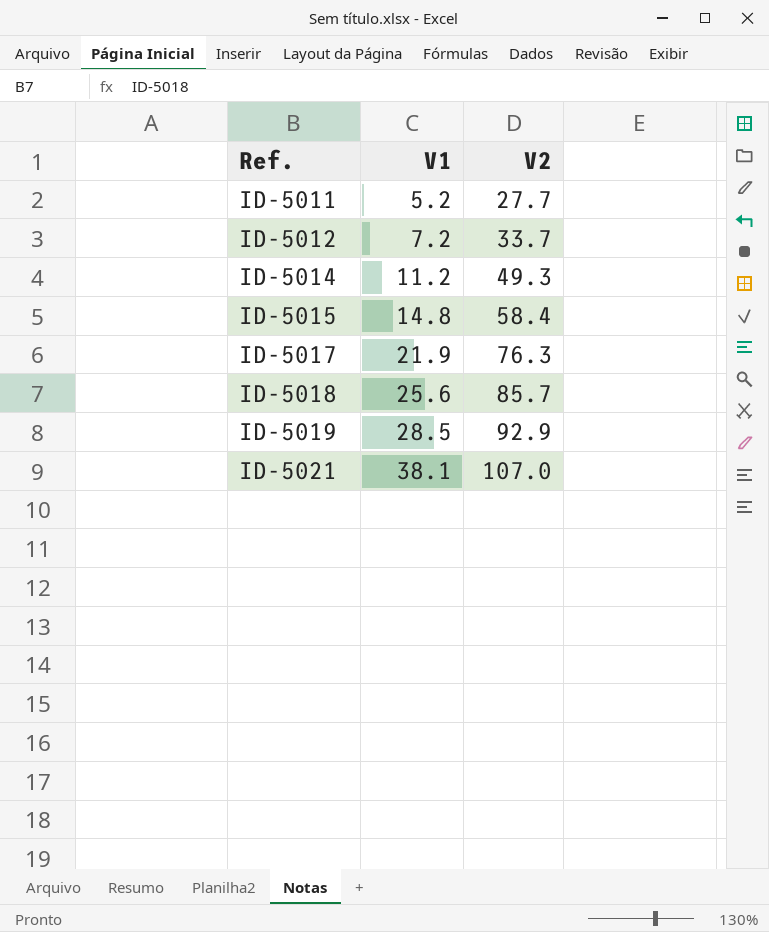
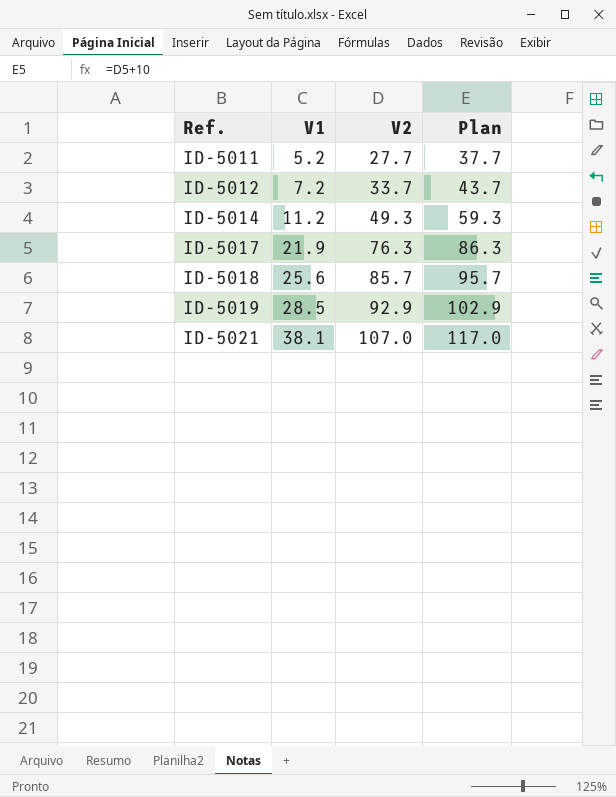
column Plan | formula: none -> [V2] + 10
row ID-5015: 14.8 | 58.4 -> none

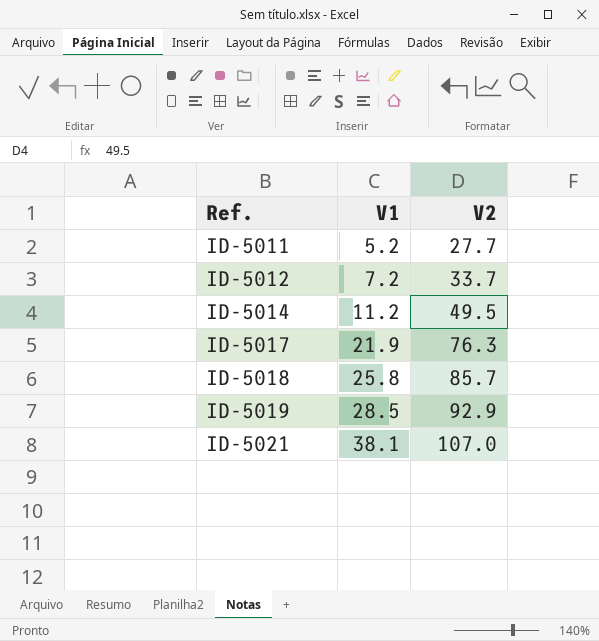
column Plan | formula: [V2] + 10 -> none
ID-5014 | V2: 49.3 -> 49.5
ID-5018 | V1: 25.6 -> 25.8

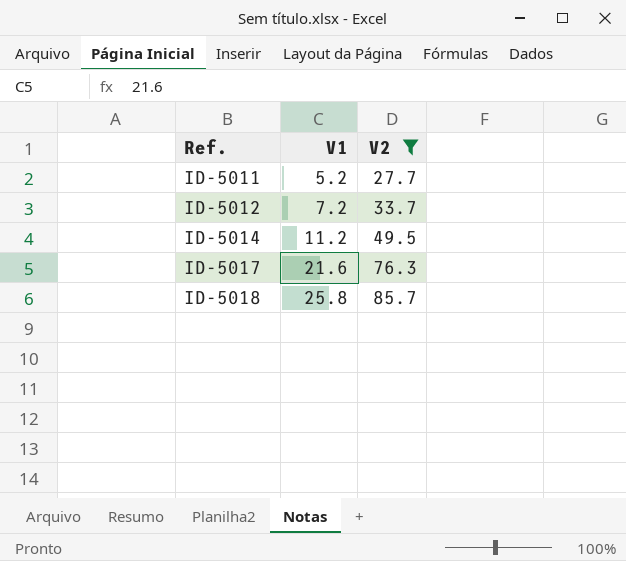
filter: none -> V2 <= 85.7
ID-5017 | V1: 21.9 -> 21.6

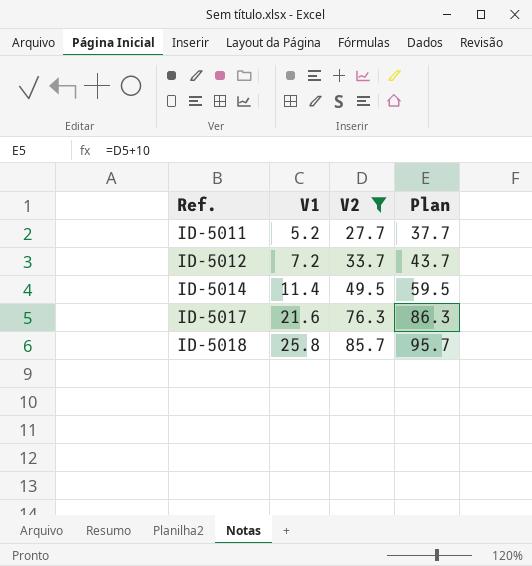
column Plan | formula: none -> [V2] + 10
ID-5014 | V1: 11.2 -> 11.4

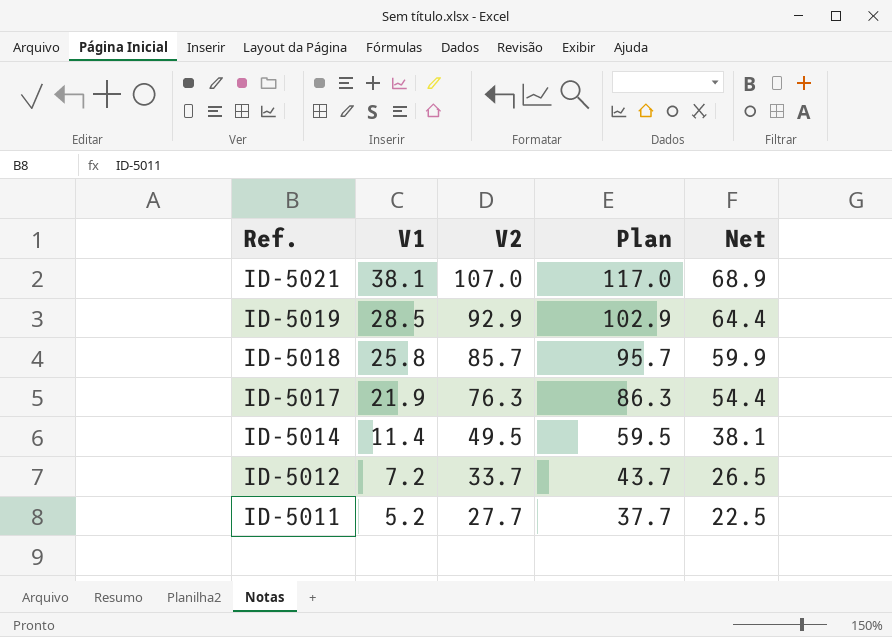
filter: V2 <= 85.7 -> none
row order: Ref. ascending -> Ref. descending
column Net | formula: none -> [V2] - [V1]
ID-5017 | V1: 21.6 -> 21.9

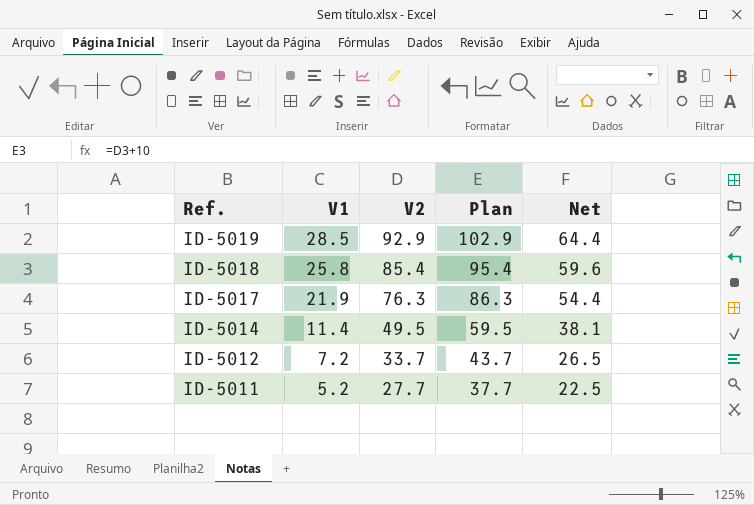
row ID-5021: 38.1 | 107.0 | 117.0 | 68.9 -> none
ID-5018 | V2: 85.7 -> 85.4
ID-5018 | Plan: 95.7 -> 95.4
ID-5018 | Net: 59.9 -> 59.6

